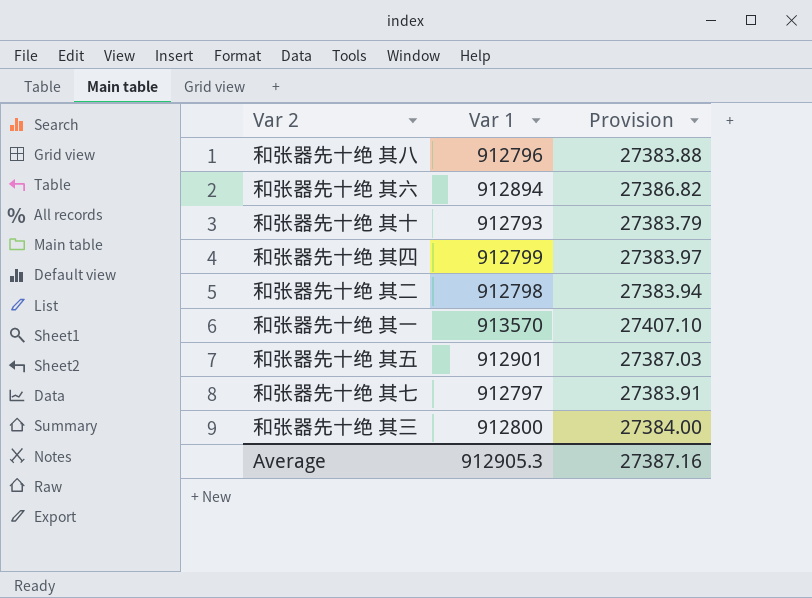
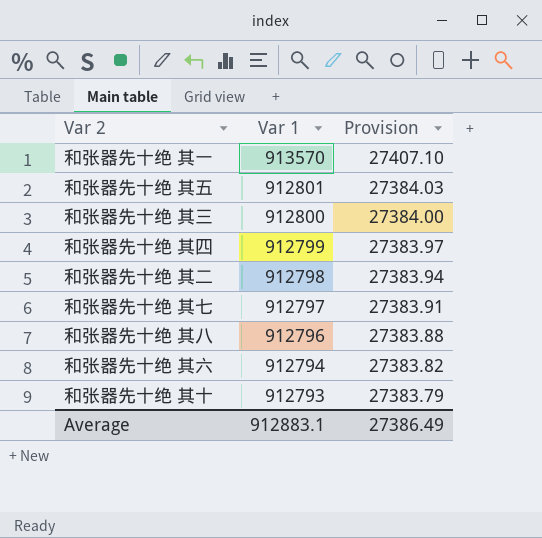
row order: none -> Var 1 descending
和张器先十绝 其五 | Var 1: 912901 -> 912801
和张器先十绝 其五 | Provision: 27387.03 -> 27384.03
和张器先十绝 其六 | Var 1: 912894 -> 912794
和张器先十绝 其六 | Provision: 27386.82 -> 27383.82
Average | Var 1: 912905.3 -> 912883.1
Average | Provision: 27387.16 -> 27386.49

